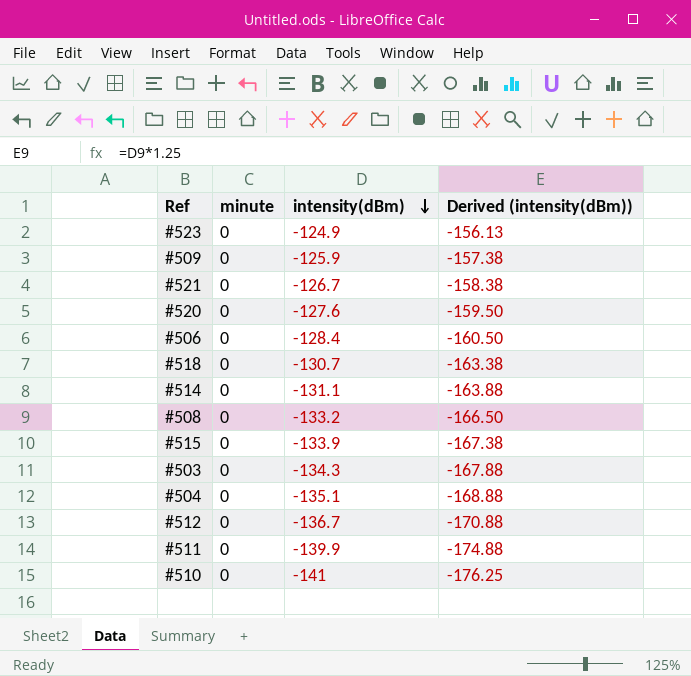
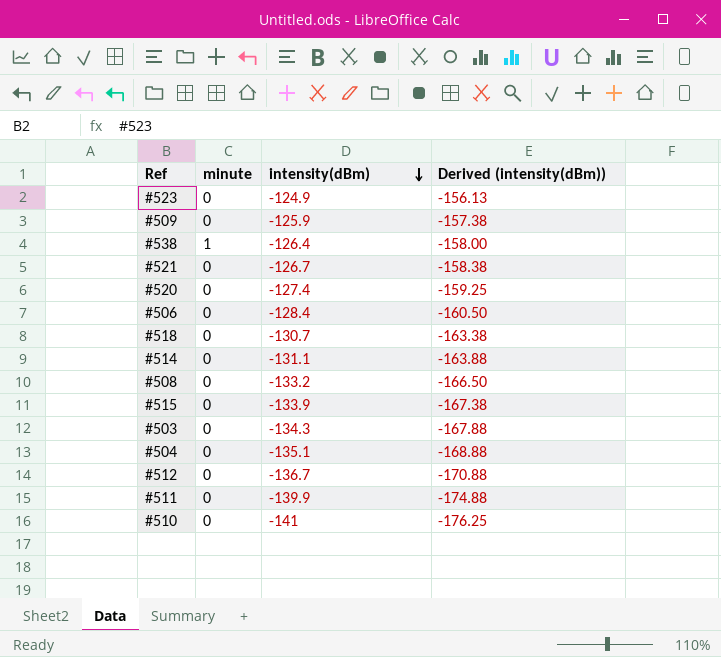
row #538: none -> 1 | -126.4 | -158.00
#520 | intensity(dBm): -127.6 -> -127.4
#520 | Derived (intensity(dBm)): -159.50 -> -159.25

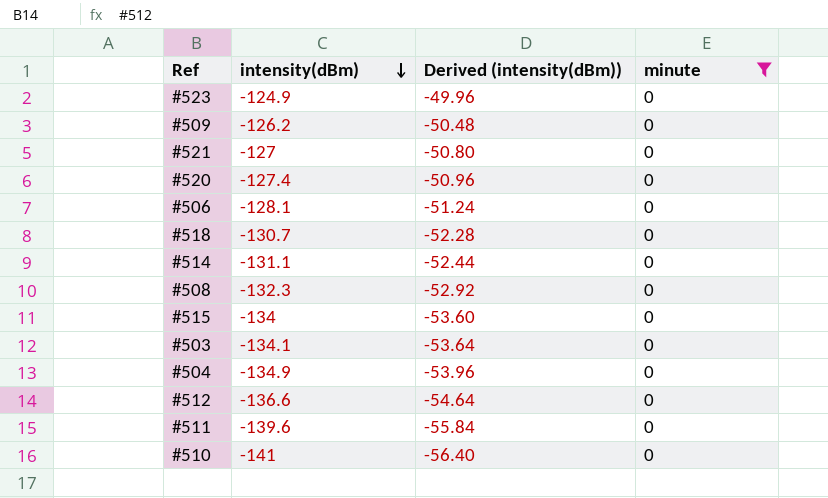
filter: none -> minute = 0
column Derived (intensity(dBm)) | formula: [intensity(dBm)] * 1.25 -> [intensity(dBm)] * 0.4
column minute | position: 2 -> 4
#509 | intensity(dBm): -125.9 -> -126.2
#521 | intensity(dBm): -126.7 -> -127
#506 | intensity(dBm): -128.4 -> -128.1
#508 | intensity(dBm): -133.2 -> -132.3
#515 | intensity(dBm): -133.9 -> -134
#503 | intensity(dBm): -134.3 -> -134.1
#504 | intensity(dBm): -135.1 -> -134.9
#512 | intensity(dBm): -136.7 -> -136.6
#511 | intensity(dBm): -139.9 -> -139.6

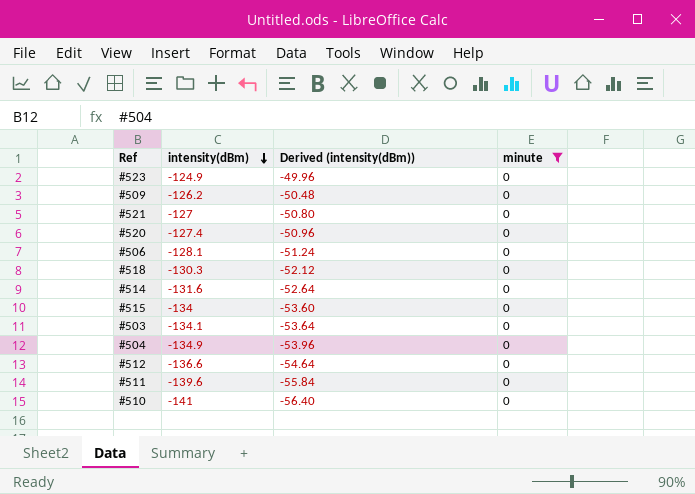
row #508: -132.3 | -52.92 | 0 -> none
#518 | intensity(dBm): -130.7 -> -130.3
#518 | Derived (intensity(dBm)): -52.28 -> -52.12
#514 | intensity(dBm): -131.1 -> -131.6
#514 | Derived (intensity(dBm)): -52.44 -> -52.64

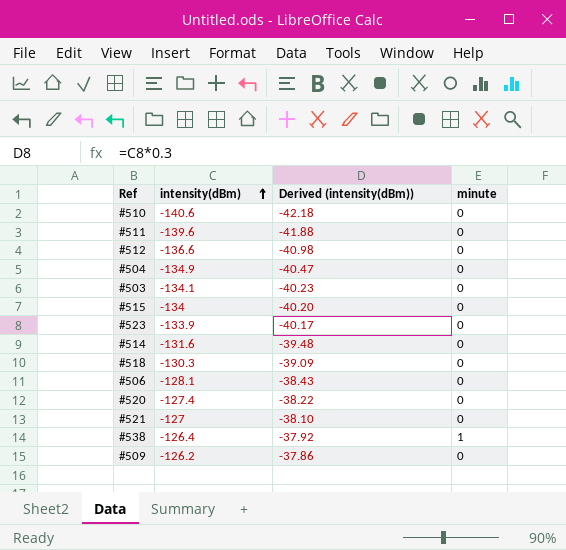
filter: minute = 0 -> none
row order: intensity(dBm) descending -> intensity(dBm) ascending
column Derived (intensity(dBm)) | formula: [intensity(dBm)] * 0.4 -> [intensity(dBm)] * 0.3
#510 | intensity(dBm): -141 -> -140.6
#523 | intensity(dBm): -124.9 -> -133.9

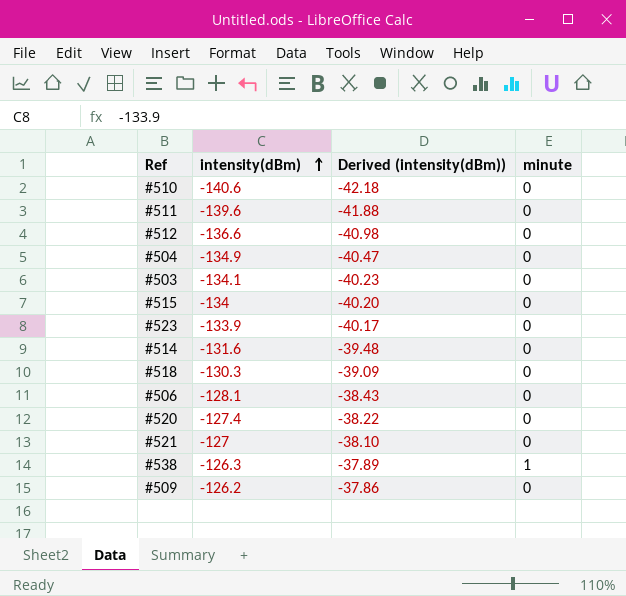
#538 | intensity(dBm): -126.4 -> -126.3
#538 | Derived (intensity(dBm)): -37.92 -> -37.89

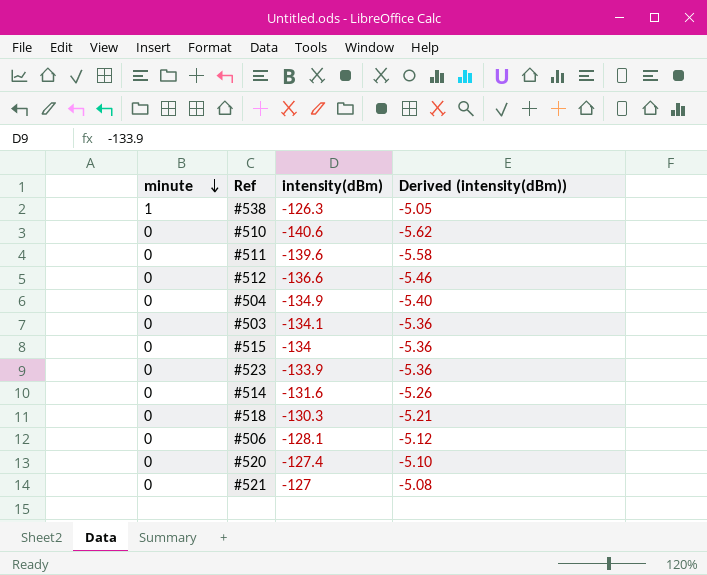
row order: intensity(dBm) ascending -> minute descending
column minute | position: 4 -> 1
column Derived (intensity(dBm)) | formula: [intensity(dBm)] * 0.3 -> [intensity(dBm)] * 0.04
row #509: -126.2 | -37.86 | 0 -> none

